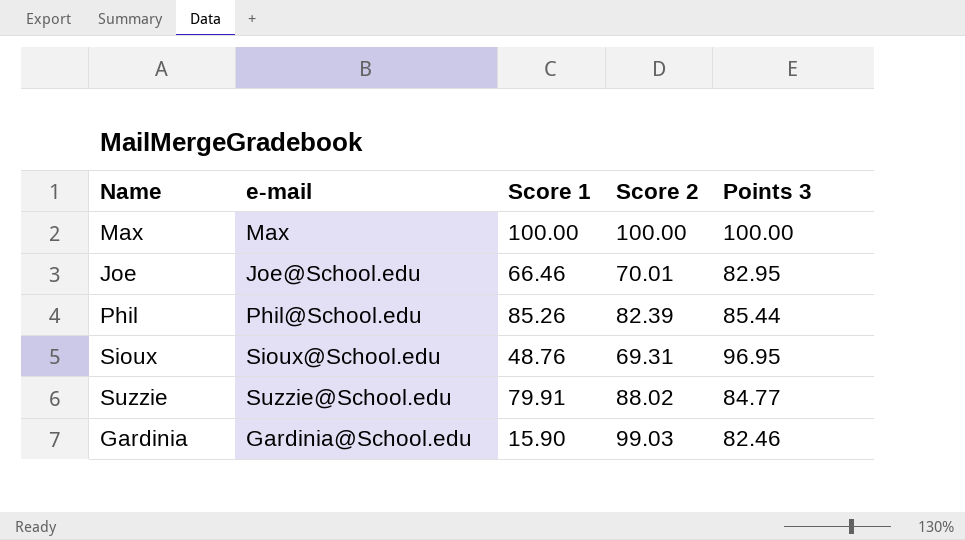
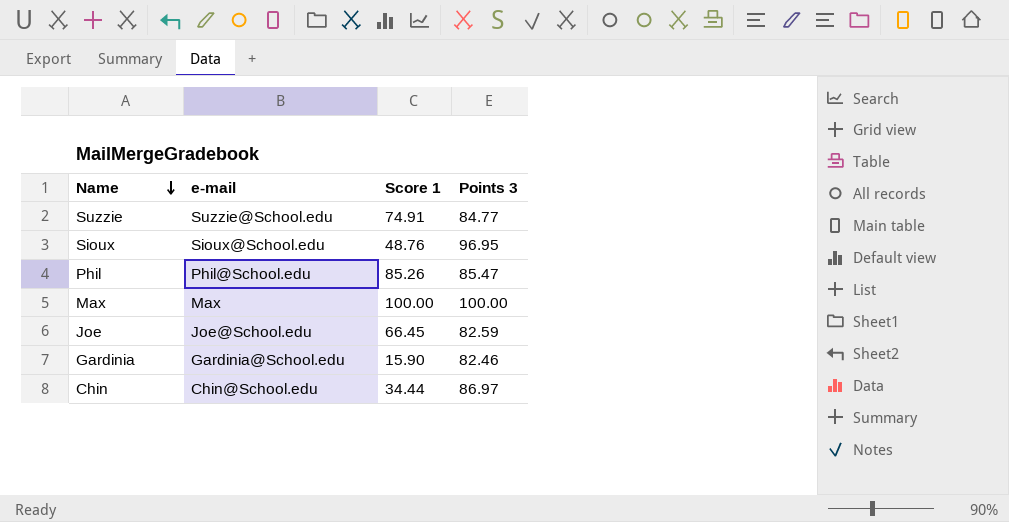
row order: none -> Name descending
column Score 2 | position: 4 -> none
Suzzie | Score 1: 79.91 -> 74.91
Phil | Points 3: 85.44 -> 85.47
Joe | Score 1: 66.46 -> 66.45
Joe | Points 3: 82.95 -> 82.59
row Chin: none -> Chin@School.edu | 34.44 | 86.97

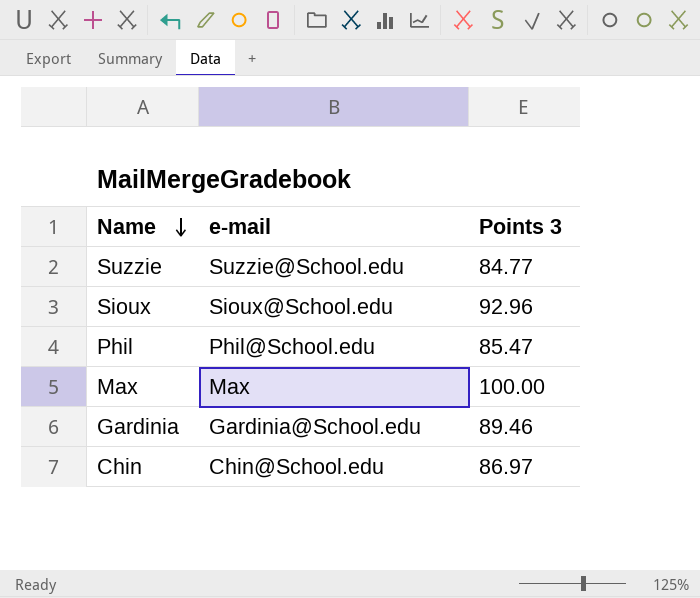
column Score 1 | position: 3 -> none
row Joe: Joe@School.edu | 66.45 | 82.59 -> none
Sioux | Points 3: 96.95 -> 92.96
Gardinia | Points 3: 82.46 -> 89.46

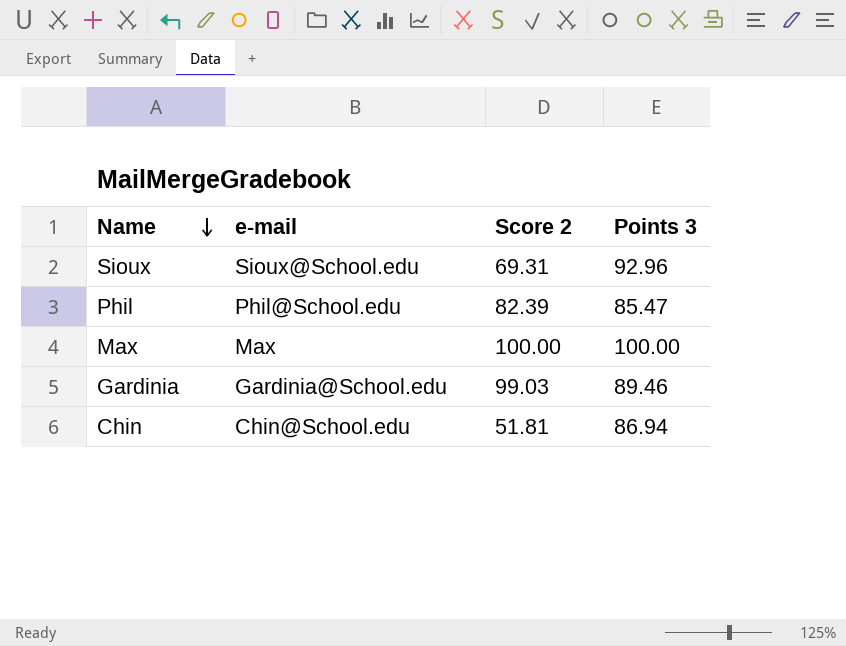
column Score 2 | position: none -> 3
row Suzzie: Suzzie@School.edu | 84.77 -> none
Chin | Points 3: 86.97 -> 86.94

